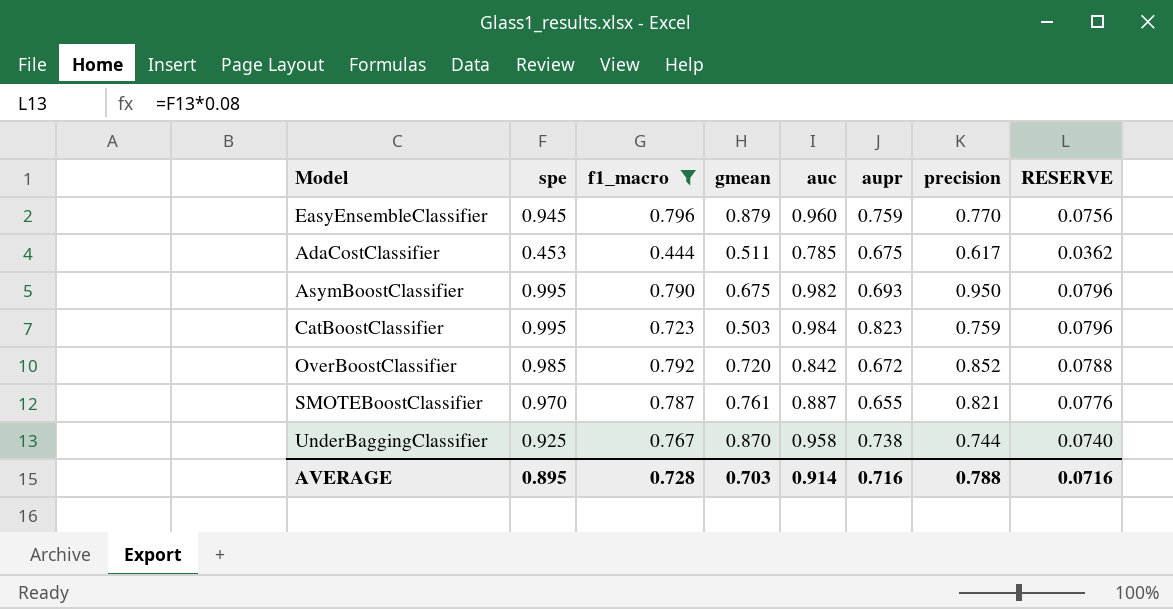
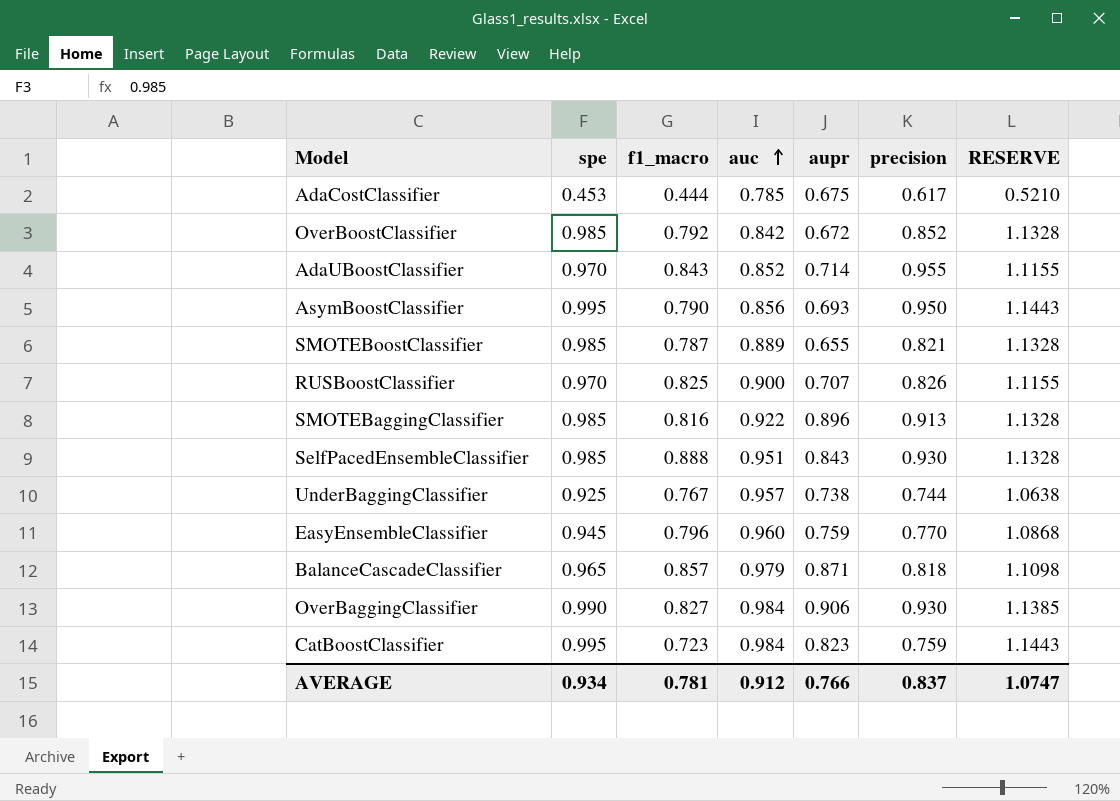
filter: f1_macro <= 0.796 -> none
row order: none -> auc ascending
column gmean | position: 4 -> none
column RESERVE | formula: [spe] * 0.08 -> [spe] * 1.15
AsymBoostClassifier | auc: 0.982 -> 0.856
SMOTEBoostClassifier | spe: 0.970 -> 0.985
SMOTEBoostClassifier | auc: 0.887 -> 0.889
UnderBaggingClassifier | auc: 0.958 -> 0.957
AVERAGE | spe: 0.895 -> 0.934
AVERAGE | f1_macro: 0.728 -> 0.781
AVERAGE | auc: 0.914 -> 0.912
AVERAGE | aupr: 0.716 -> 0.766
AVERAGE | precision: 0.788 -> 0.837
AVERAGE | RESERVE: 0.0716 -> 1.0747

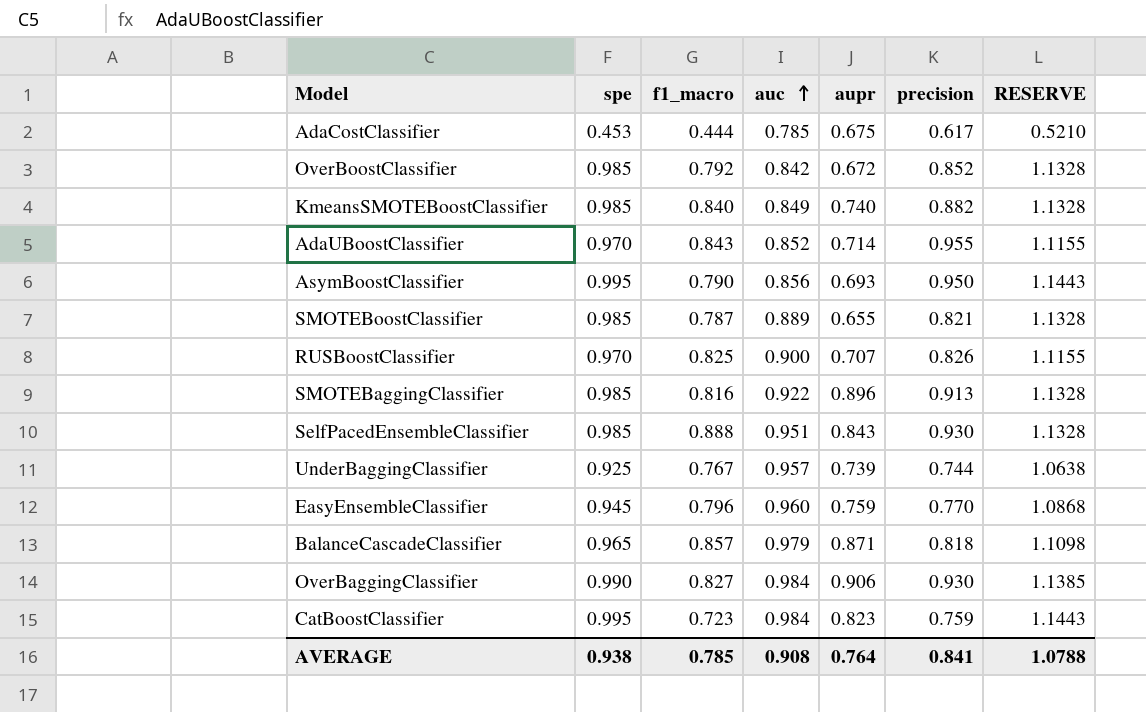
row KmeansSMOTEBoostClassifier: none -> 0.985 | 0.840 | 0.849 | 0.740 | 0.882 | 1.1328
UnderBaggingClassifier | aupr: 0.738 -> 0.739
AVERAGE | spe: 0.934 -> 0.938
AVERAGE | f1_macro: 0.781 -> 0.785
AVERAGE | auc: 0.912 -> 0.908
AVERAGE | aupr: 0.766 -> 0.764
AVERAGE | precision: 0.837 -> 0.841
AVERAGE | RESERVE: 1.0747 -> 1.0788

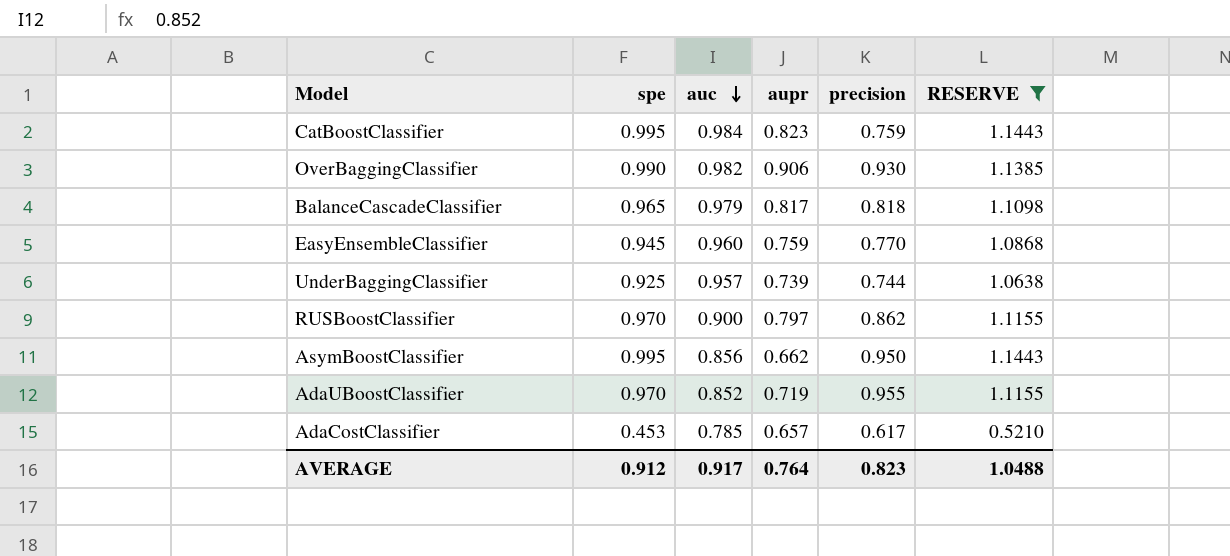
filter: none -> RESERVE != 1.1328
row order: auc ascending -> auc descending
column f1_macro | position: 3 -> none
OverBaggingClassifier | auc: 0.984 -> 0.982
BalanceCascadeClassifier | aupr: 0.871 -> 0.817
RUSBoostClassifier | aupr: 0.707 -> 0.797
RUSBoostClassifier | precision: 0.826 -> 0.862
AsymBoostClassifier | aupr: 0.693 -> 0.662
AdaUBoostClassifier | aupr: 0.714 -> 0.719
AdaCostClassifier | aupr: 0.675 -> 0.657
AVERAGE | spe: 0.938 -> 0.912
AVERAGE | auc: 0.908 -> 0.917
AVERAGE | precision: 0.841 -> 0.823
AVERAGE | RESERVE: 1.0788 -> 1.0488

